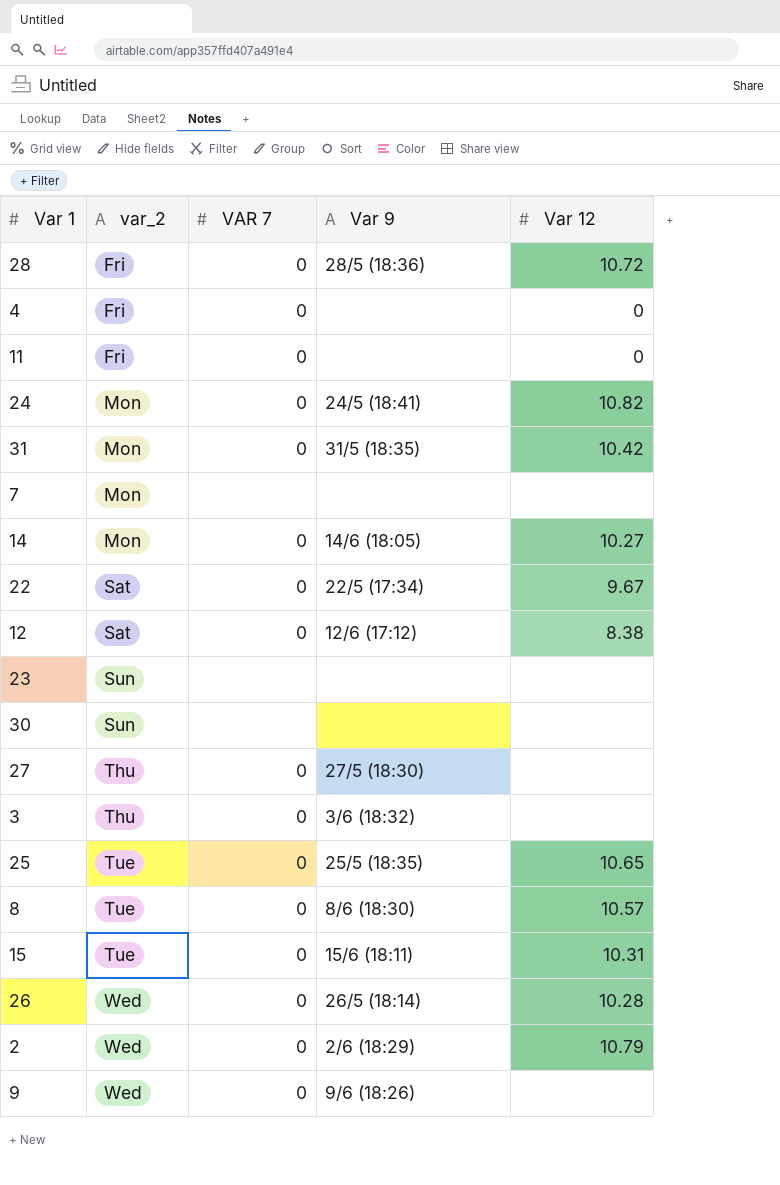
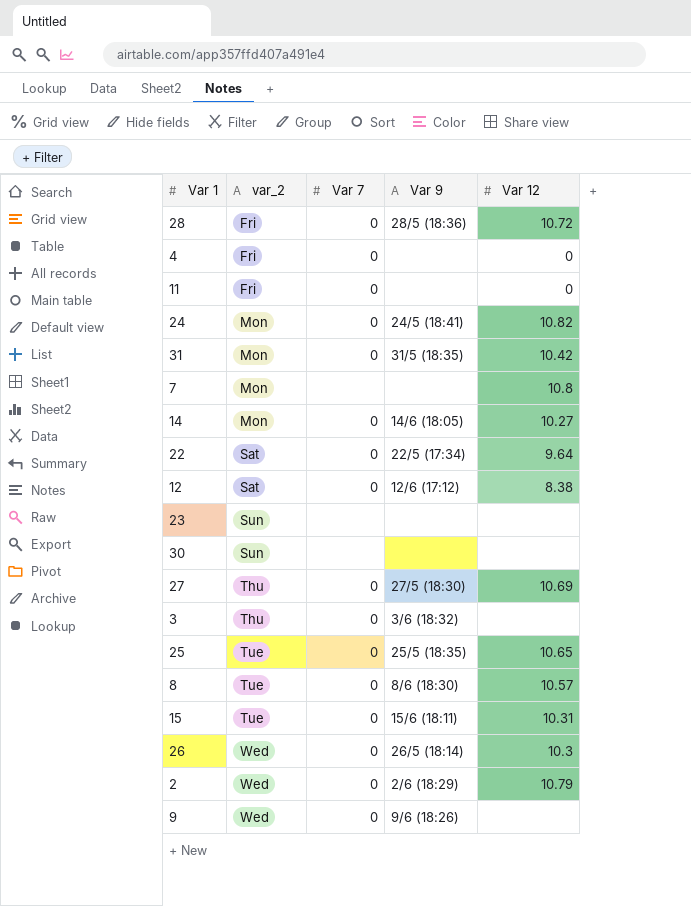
column name: VAR 7 -> Var 7
7 | Var 12: none -> 10.8
22 | Var 12: 9.67 -> 9.64
27 | Var 12: none -> 10.69
26 | Var 12: 10.28 -> 10.3

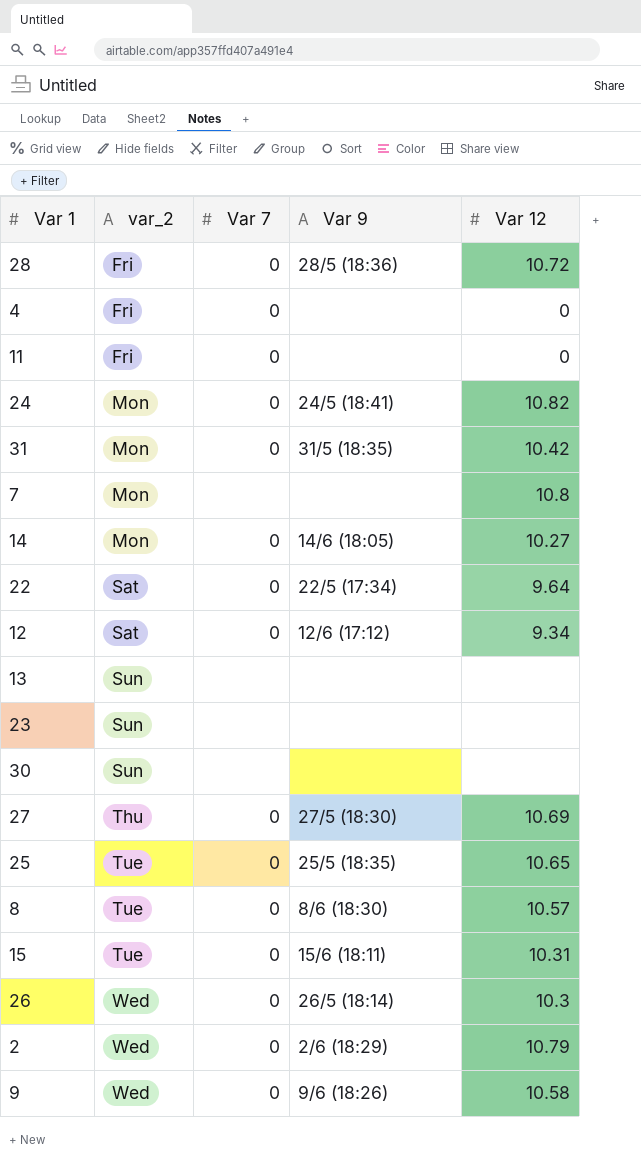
row 3: Thu | 0 | 3/6 (18:32) | none -> none
12 | Var 12: 8.38 -> 9.34
row 13: none -> Sun | none | none | none
9 | Var 12: none -> 10.58

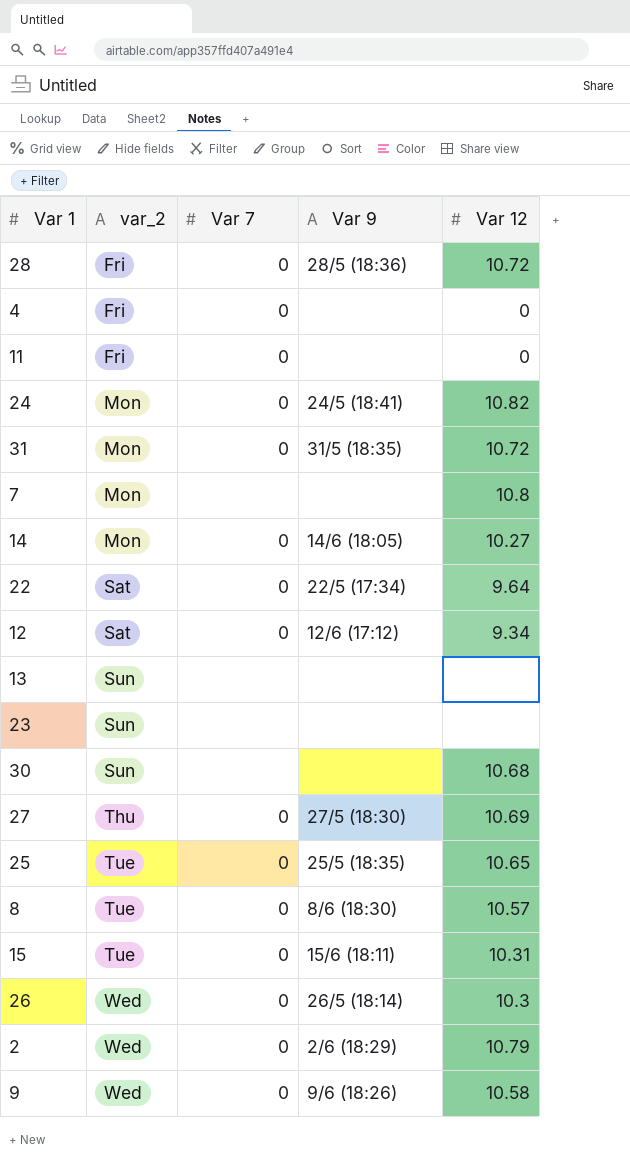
31 | Var 12: 10.42 -> 10.72
30 | Var 12: none -> 10.68

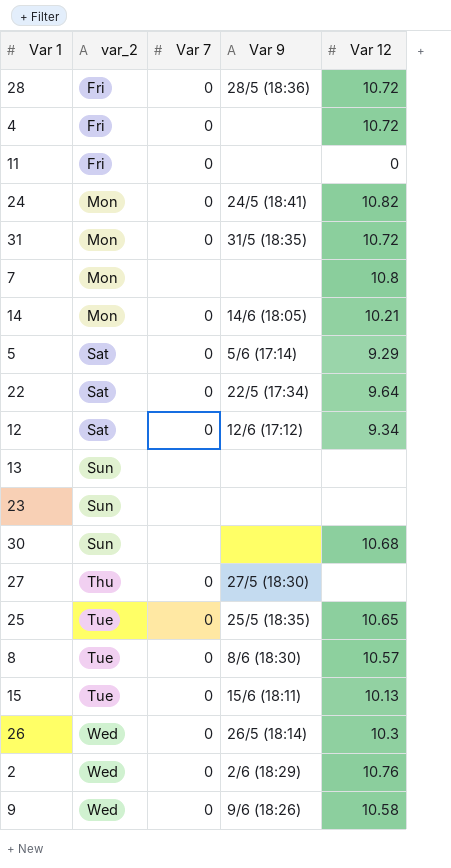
4 | Var 12: 0 -> 10.72
14 | Var 12: 10.27 -> 10.21
row 5: none -> Sat | 0 | 5/6 (17:14) | 9.29
27 | Var 12: 10.69 -> none
15 | Var 12: 10.31 -> 10.13
2 | Var 12: 10.79 -> 10.76

